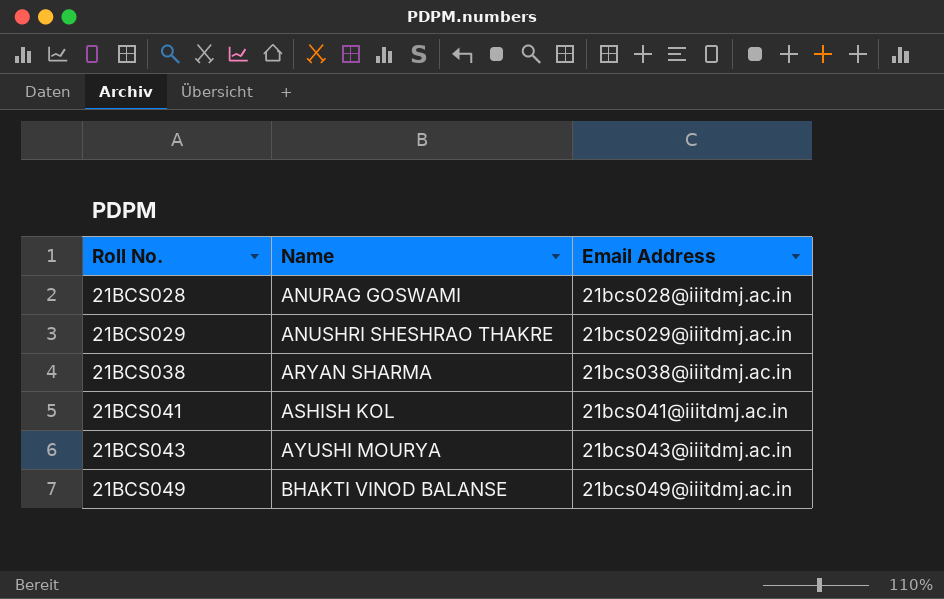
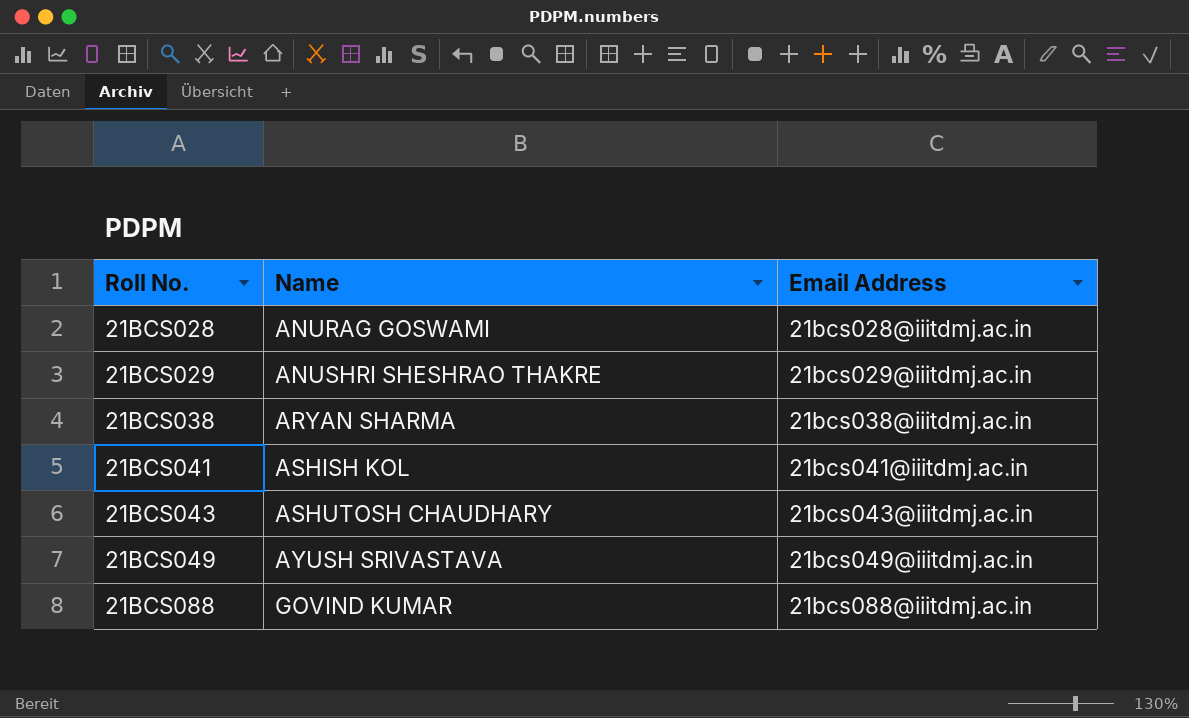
21BCS043 | Name: AYUSHI MOURYA -> ASHUTOSH CHAUDHARY
21BCS049 | Name: BHAKTI VINOD BALANSE -> AYUSH SRIVASTAVA
row 21BCS088: none -> GOVIND KUMAR | 21bcs088@iiitdmj.ac.in

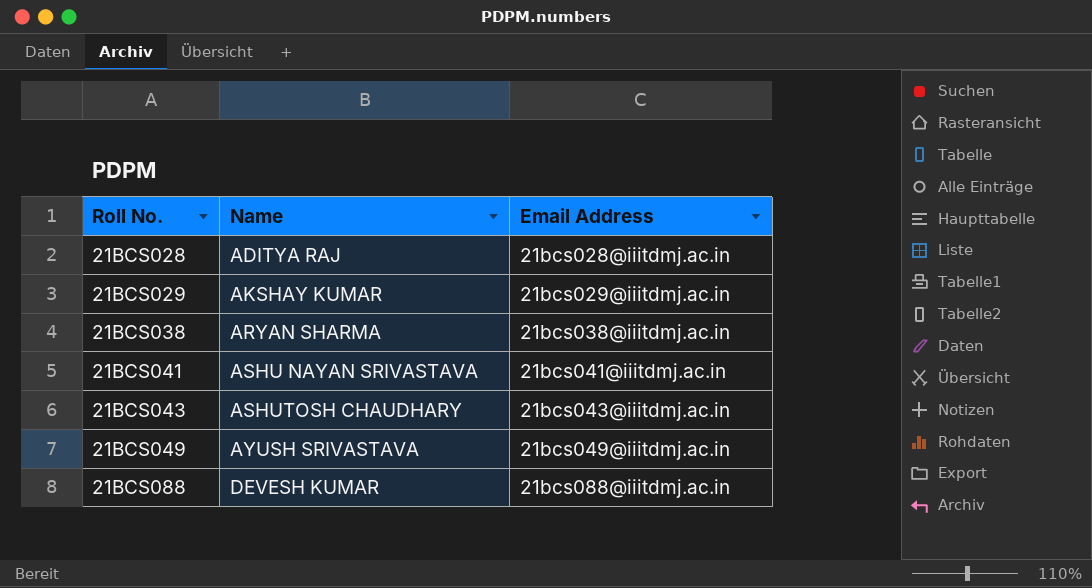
21BCS028 | Name: ANURAG GOSWAMI -> ADITYA RAJ
21BCS029 | Name: ANUSHRI SHESHRAO THAKRE -> AKSHAY KUMAR
21BCS041 | Name: ASHISH KOL -> ASHU NAYAN SRIVASTAVA
21BCS088 | Name: GOVIND KUMAR -> DEVESH KUMAR

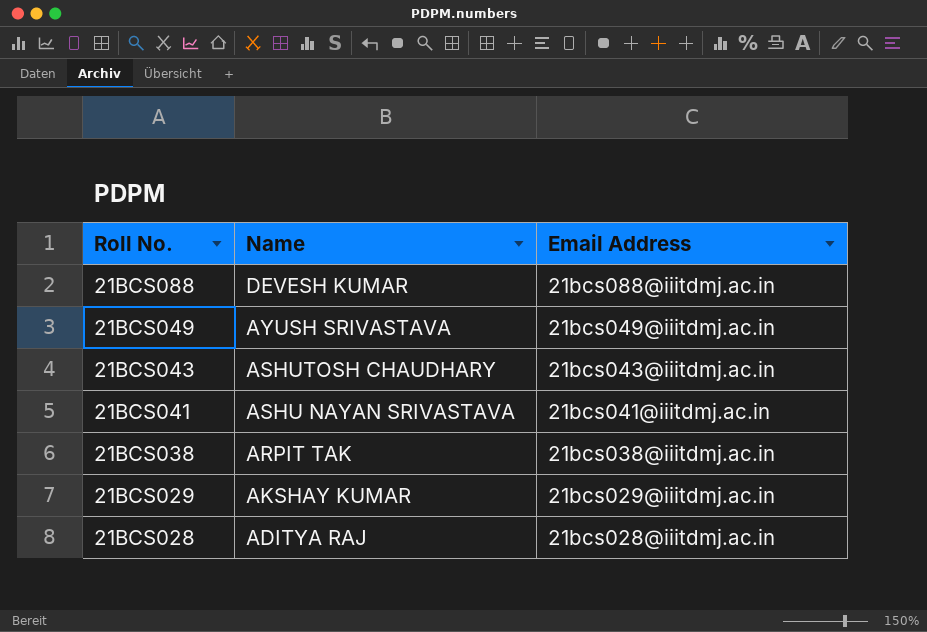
row order: Roll No. ascending -> Roll No. descending
21BCS038 | Name: ARYAN SHARMA -> ARPIT TAK

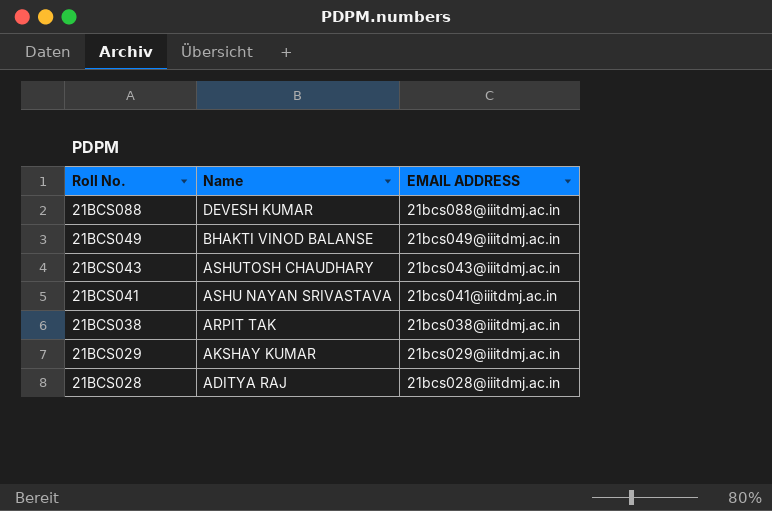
column name: Email Address -> EMAIL ADDRESS
21BCS049 | Name: AYUSH SRIVASTAVA -> BHAKTI VINOD BALANSE

